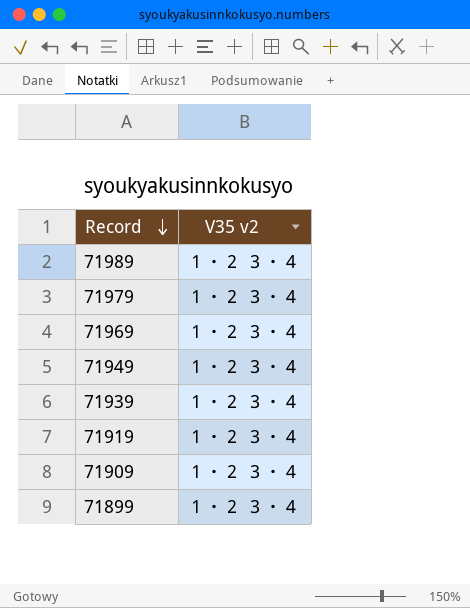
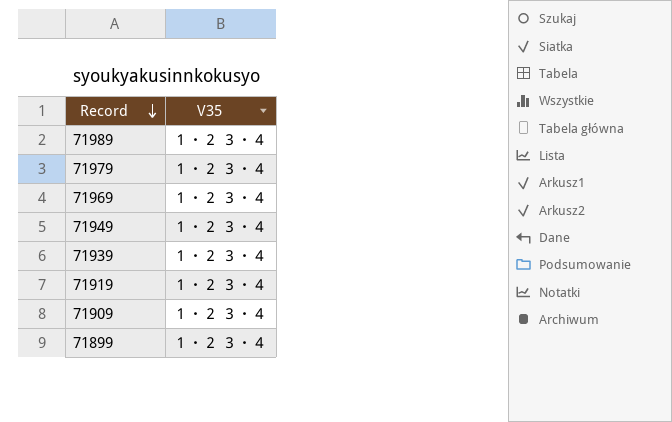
column name: V35 v2 -> V35

